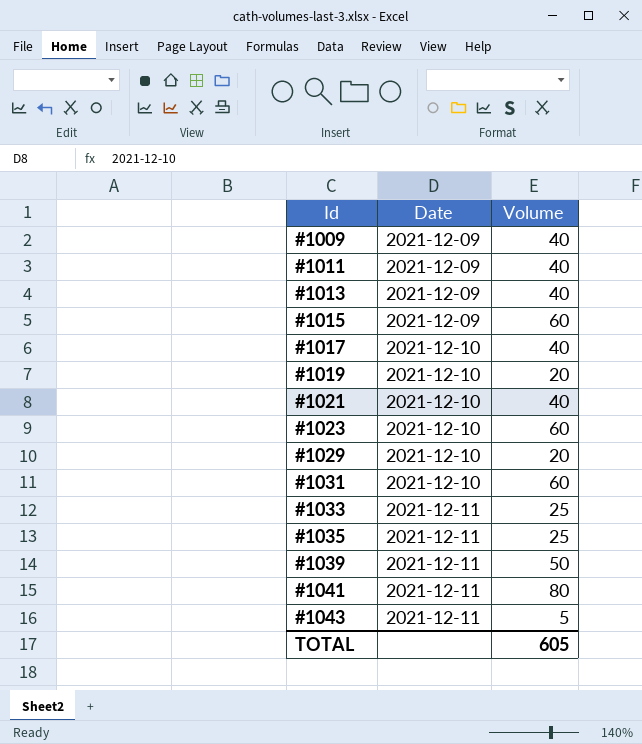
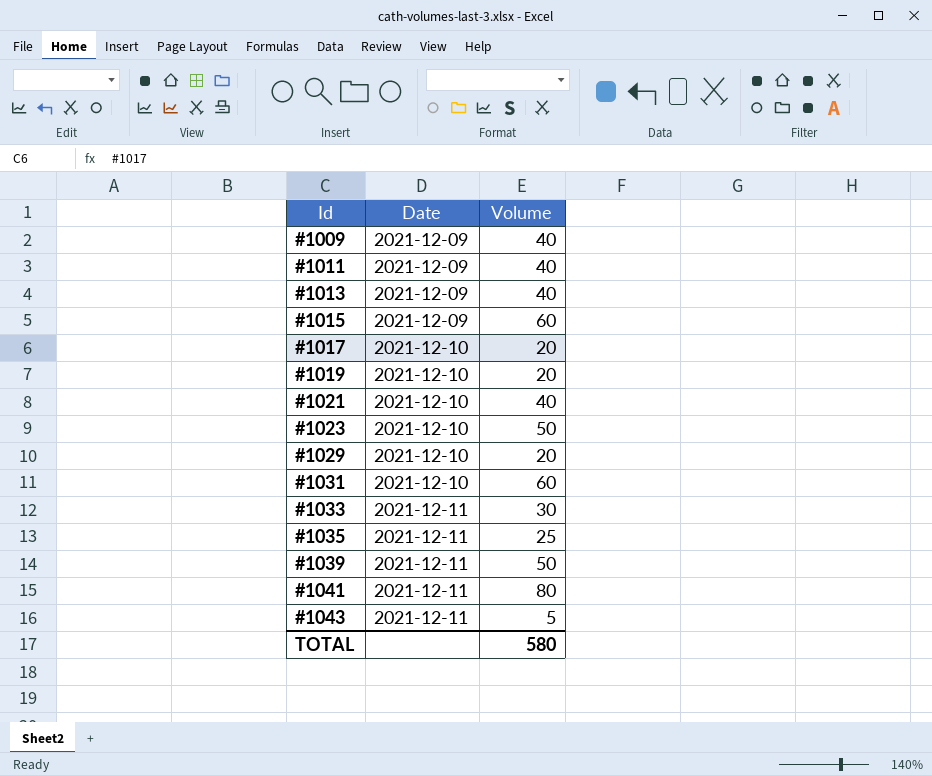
#1017 | Volume: 40 -> 20
#1023 | Volume: 60 -> 50
#1033 | Volume: 25 -> 30
TOTAL | Volume: 605 -> 580

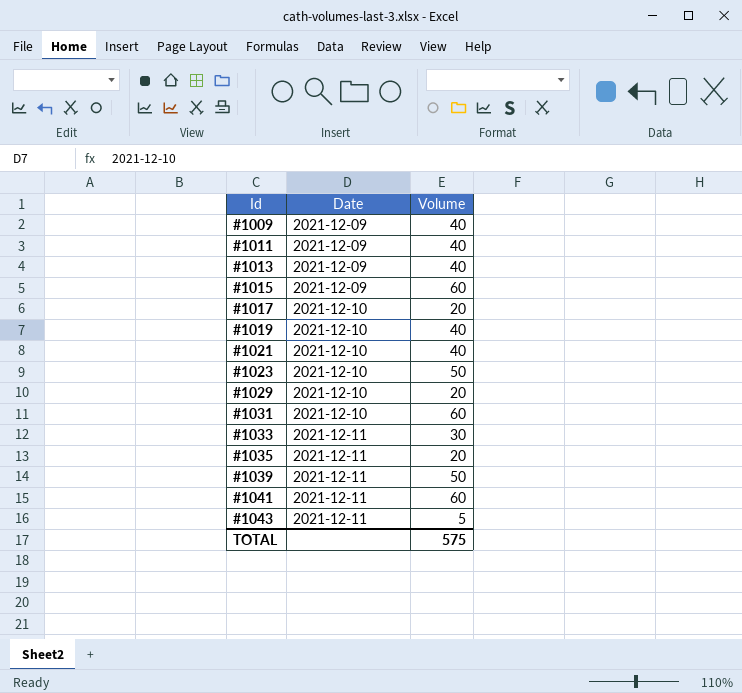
#1019 | Volume: 20 -> 40
#1035 | Volume: 25 -> 20
#1041 | Volume: 80 -> 60
TOTAL | Volume: 580 -> 575

